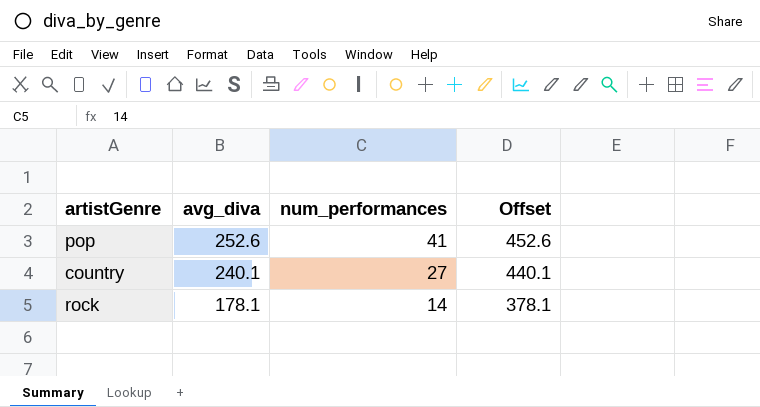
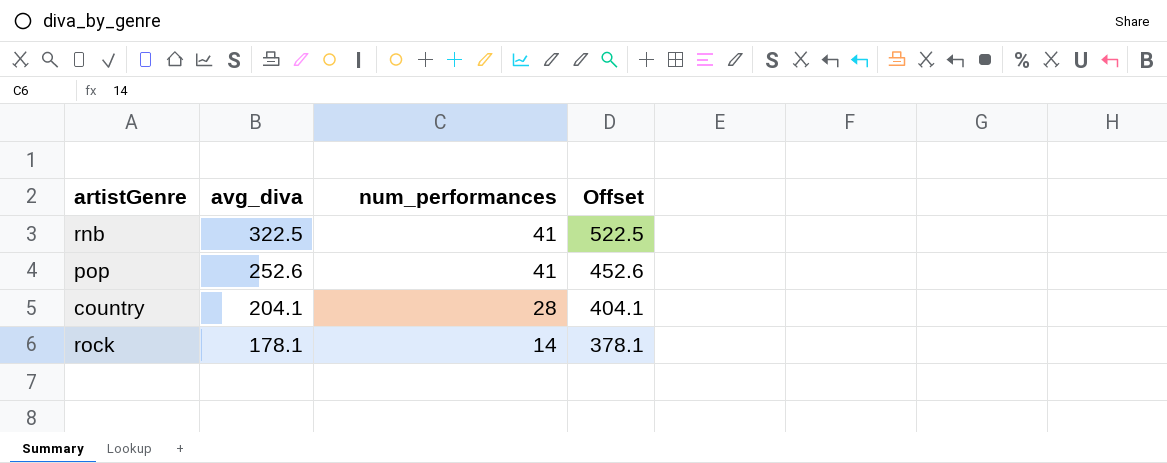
row rnb: none -> 322.5 | 41 | 522.5
country | avg_diva: 240.1 -> 204.1
country | num_performances: 27 -> 28
country | Offset: 440.1 -> 404.1

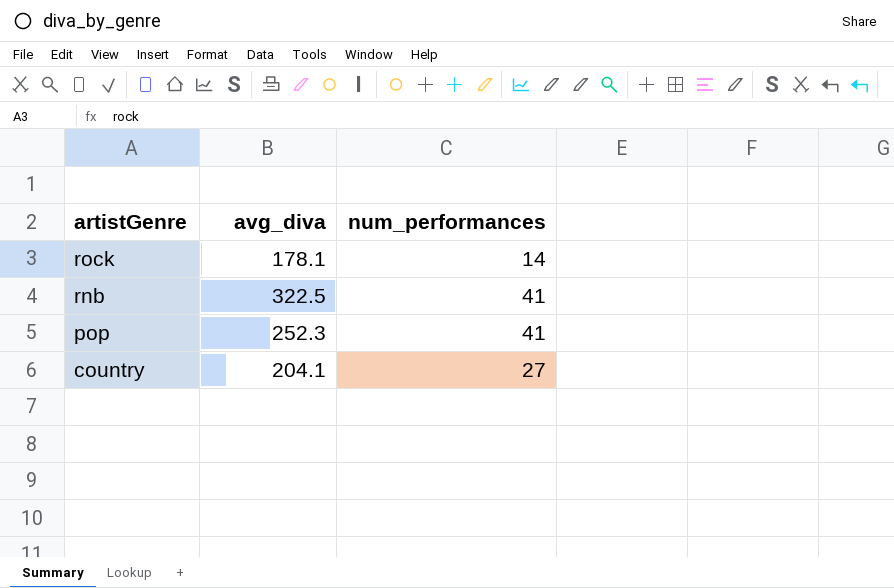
row order: avg_diva descending -> artistGenre descending
column Offset | formula: [avg_diva] + 200 -> none
pop | avg_diva: 252.6 -> 252.3
country | num_performances: 28 -> 27

